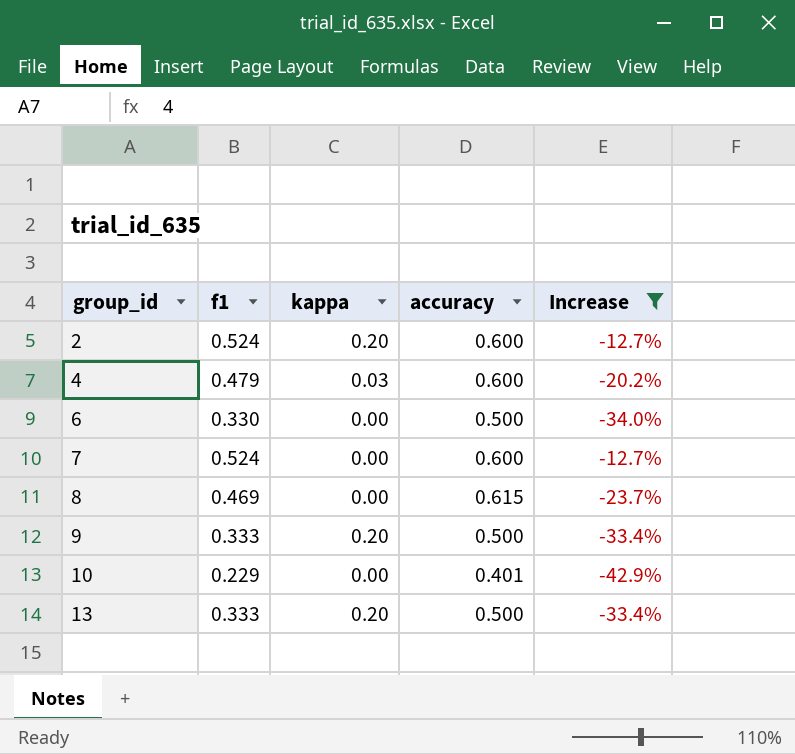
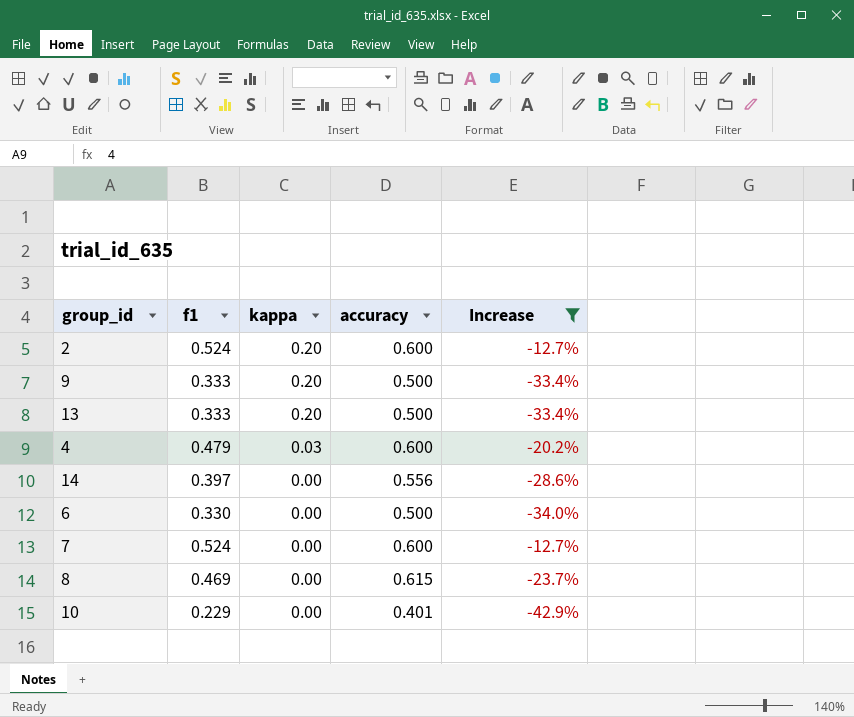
row order: group_id ascending -> kappa descending
row 14: none -> 0.397 | 0.00 | 0.556 | -28.6%

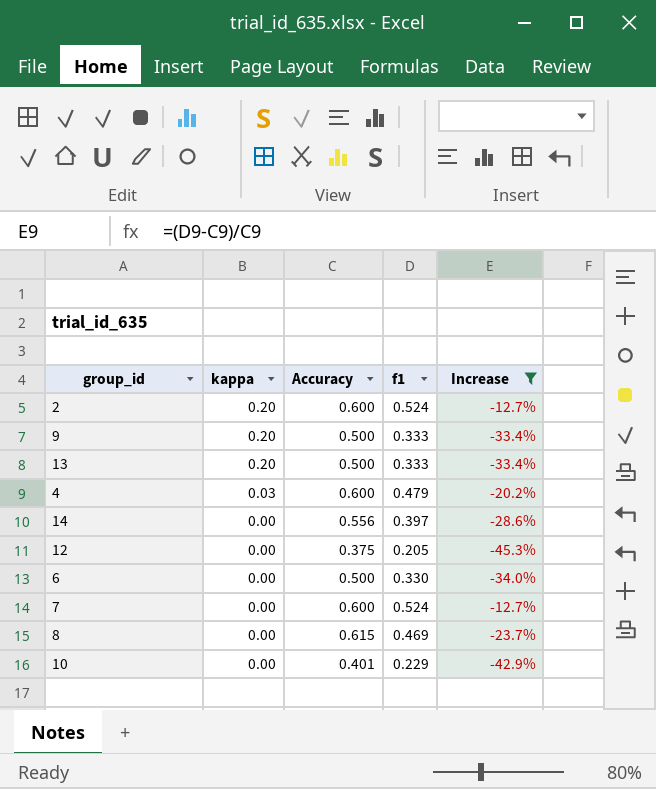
column name: accuracy -> Accuracy
column f1 | position: 2 -> 4
row 12: none -> 0.00 | 0.375 | 0.205 | -45.3%

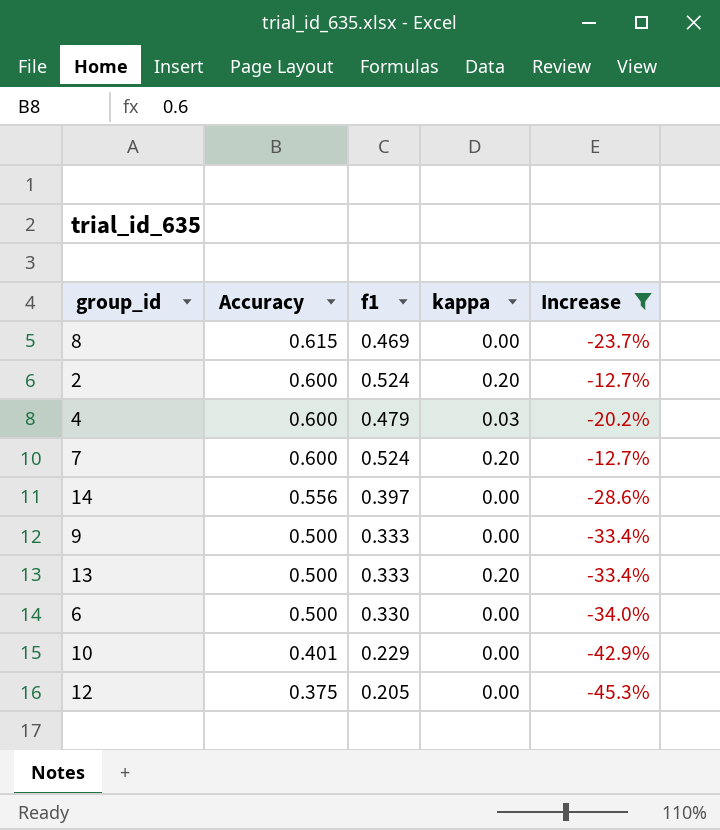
row order: kappa descending -> Accuracy descending
column kappa | position: 2 -> 4
7 | kappa: 0.00 -> 0.20
9 | kappa: 0.20 -> 0.00

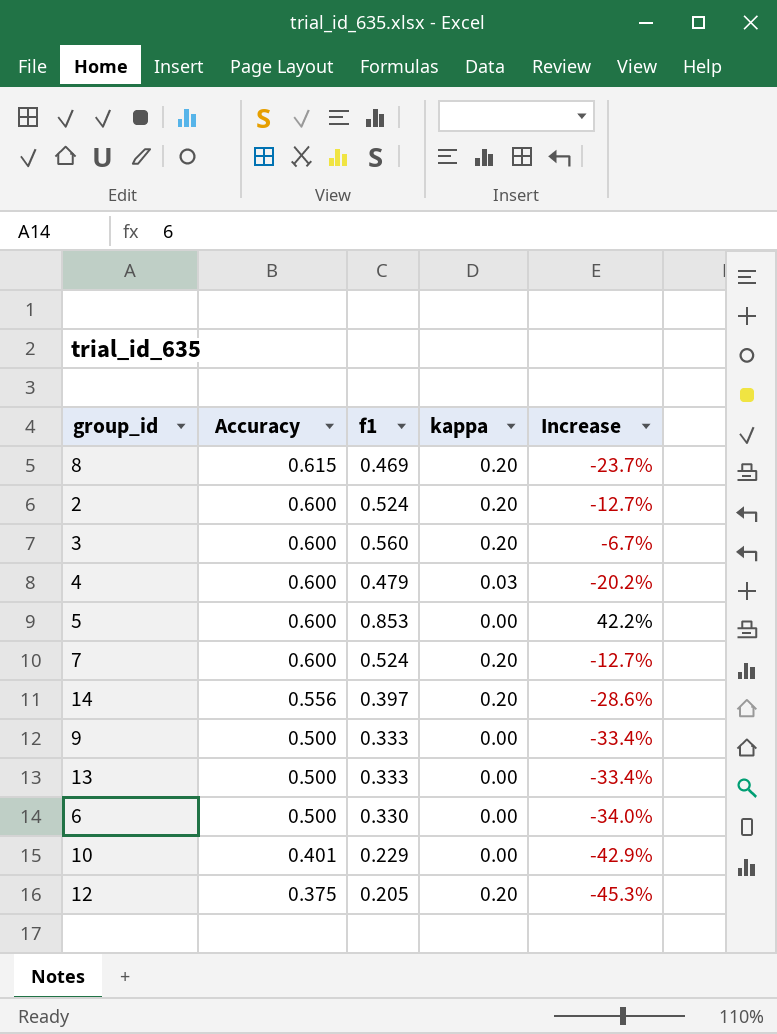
filter: Increase <= -12.7% -> none
8 | kappa: 0.00 -> 0.20
14 | kappa: 0.00 -> 0.20
13 | kappa: 0.20 -> 0.00
12 | kappa: 0.00 -> 0.20

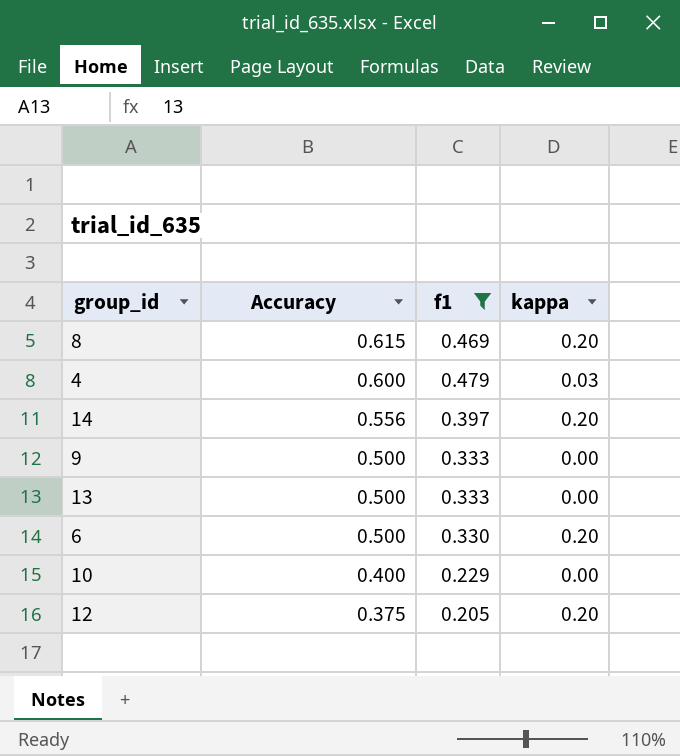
filter: none -> f1 <= 0.479
column Increase | formula: ([f1] - [Accuracy]) / [Accuracy] -> none
6 | kappa: 0.00 -> 0.20
10 | Accuracy: 0.401 -> 0.400

